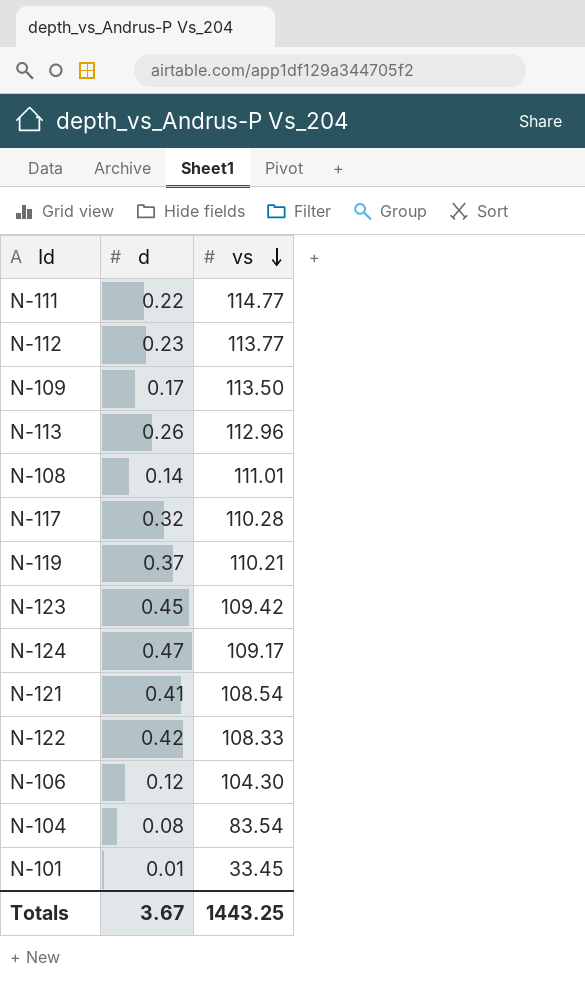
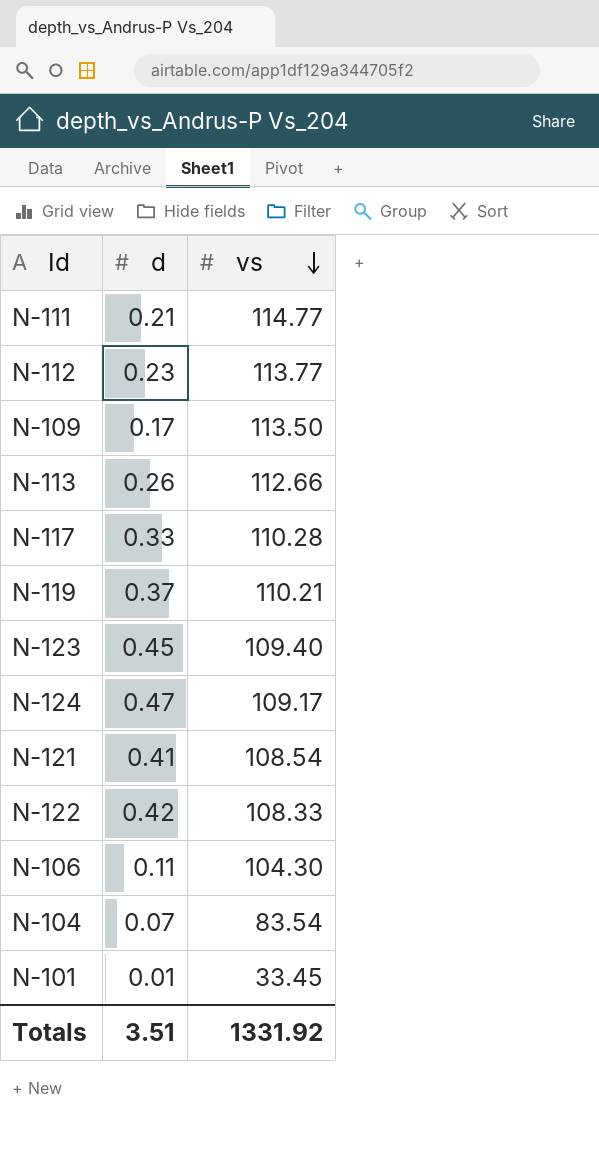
row N-108: 0.14 | 111.01 -> none
N-111 | d: 0.22 -> 0.21
N-113 | vs: 112.96 -> 112.66
N-117 | d: 0.32 -> 0.33
N-123 | vs: 109.42 -> 109.40
N-106 | d: 0.12 -> 0.11
N-104 | d: 0.08 -> 0.07
Totals | d: 3.67 -> 3.51
Totals | vs: 1443.25 -> 1331.92

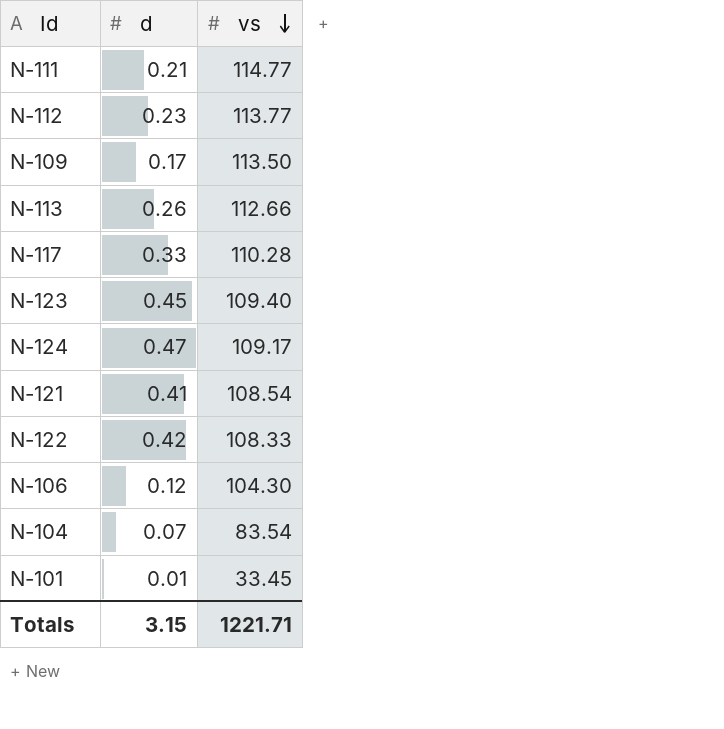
row N-119: 0.37 | 110.21 -> none
N-106 | d: 0.11 -> 0.12
Totals | d: 3.51 -> 3.15
Totals | vs: 1331.92 -> 1221.71

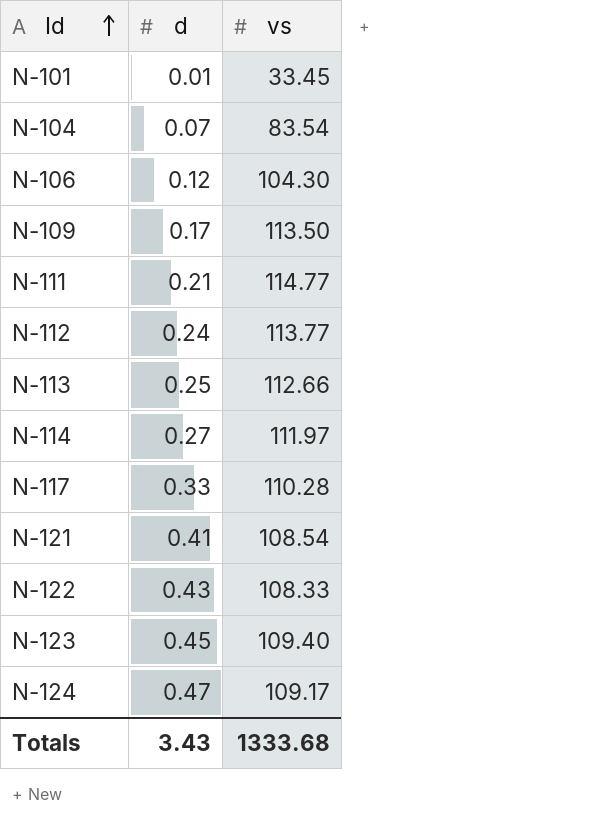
row order: vs descending -> Id ascending
N-112 | d: 0.23 -> 0.24
N-113 | d: 0.26 -> 0.25
row N-114: none -> 0.27 | 111.97
N-122 | d: 0.42 -> 0.43
Totals | d: 3.15 -> 3.43
Totals | vs: 1221.71 -> 1333.68

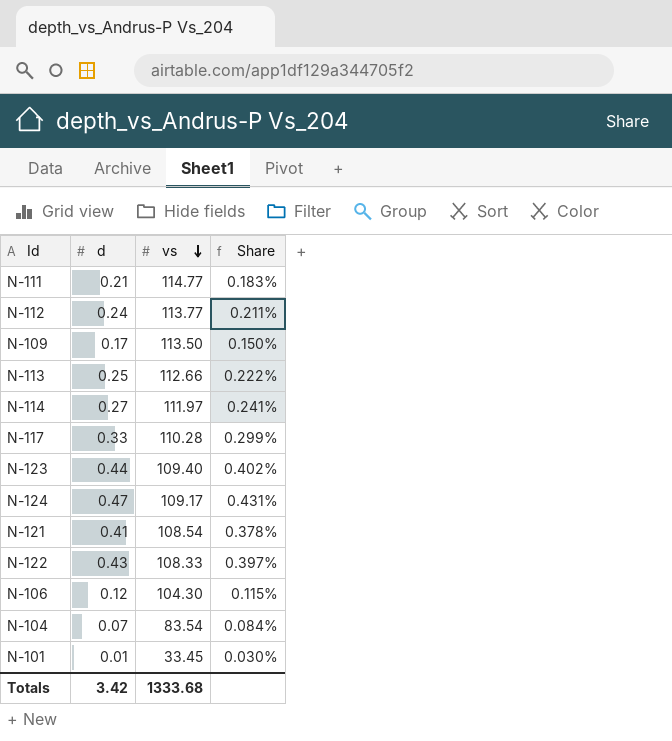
row order: Id ascending -> vs descending
column Share | formula: none -> [d] / [vs]
N-123 | d: 0.45 -> 0.44
Totals | d: 3.43 -> 3.42

